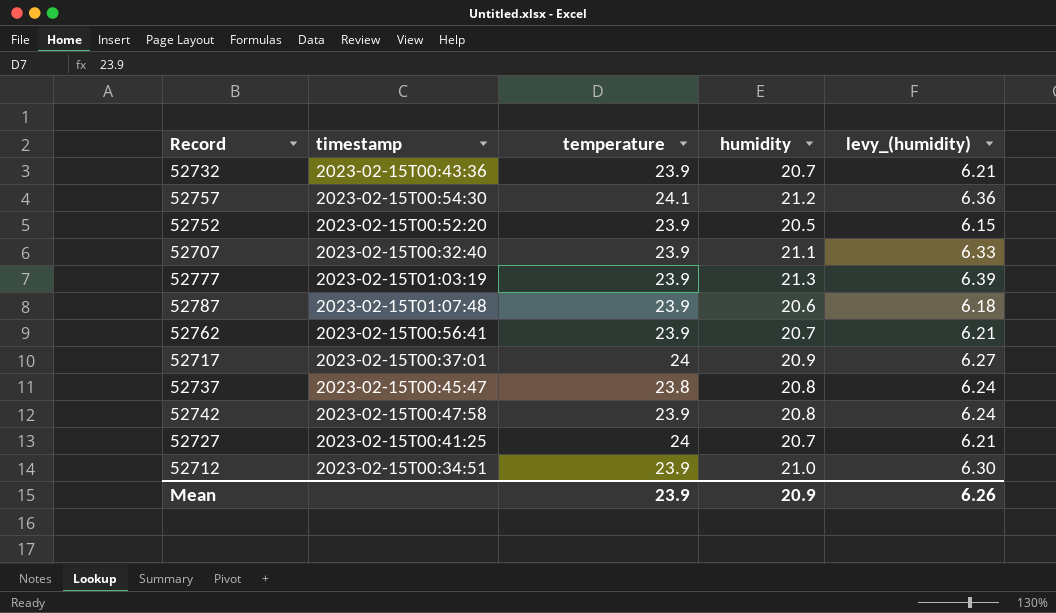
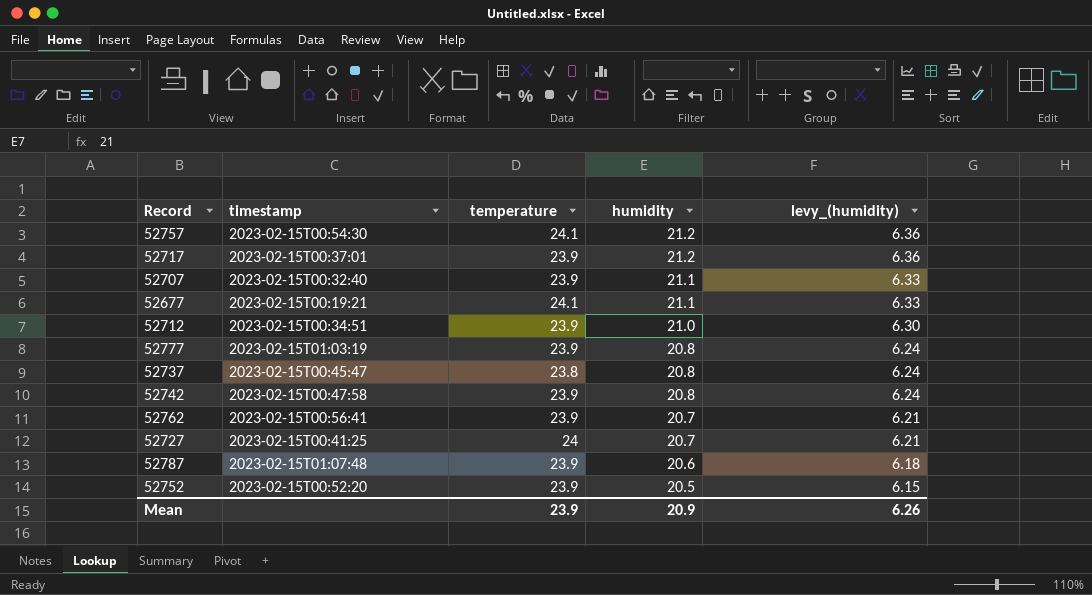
row order: none -> humidity descending
row 52732: 2023-02-15T00:43:36 | 23.9 | 20.7 | 6.21 -> none
52717 | temperature: 24 -> 23.9
52717 | humidity: 20.9 -> 21.2
52717 | levy_(humidity): 6.27 -> 6.36
row 52677: none -> 2023-02-15T00:19:21 | 24.1 | 21.1 | 6.33
52777 | humidity: 21.3 -> 20.8
52777 | levy_(humidity): 6.39 -> 6.24

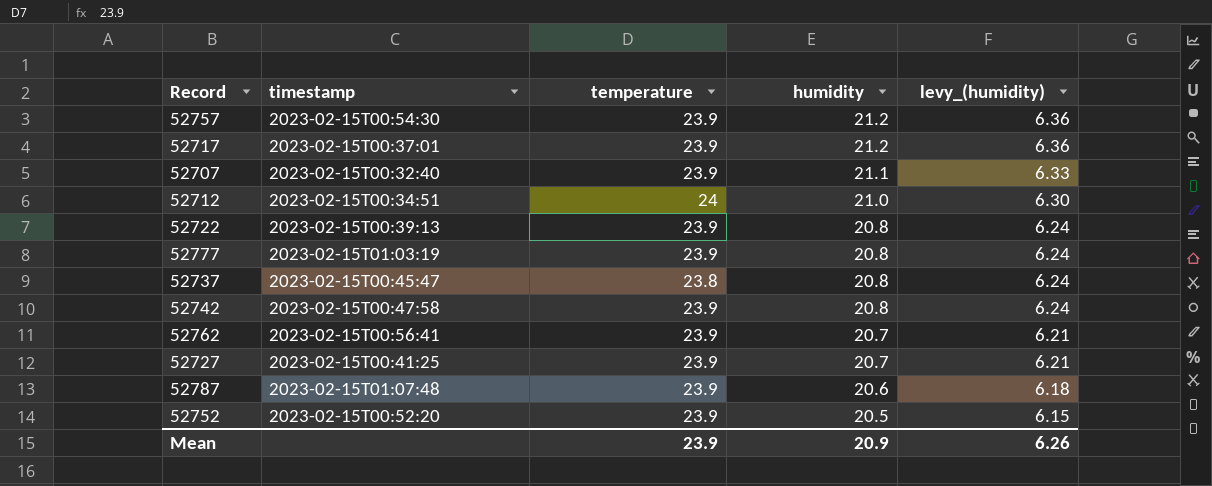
row 52677: 2023-02-15T00:19:21 | 24.1 | 21.1 | 6.33 -> none
52757 | temperature: 24.1 -> 23.9
52712 | temperature: 23.9 -> 24
row 52722: none -> 2023-02-15T00:39:13 | 23.9 | 20.8 | 6.24
52727 | temperature: 24 -> 23.9

